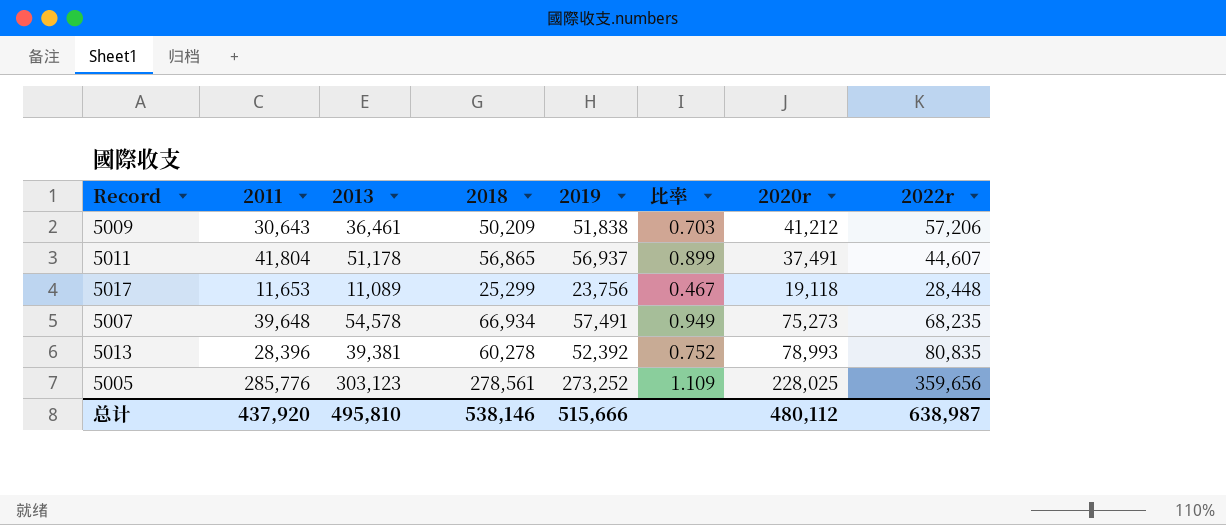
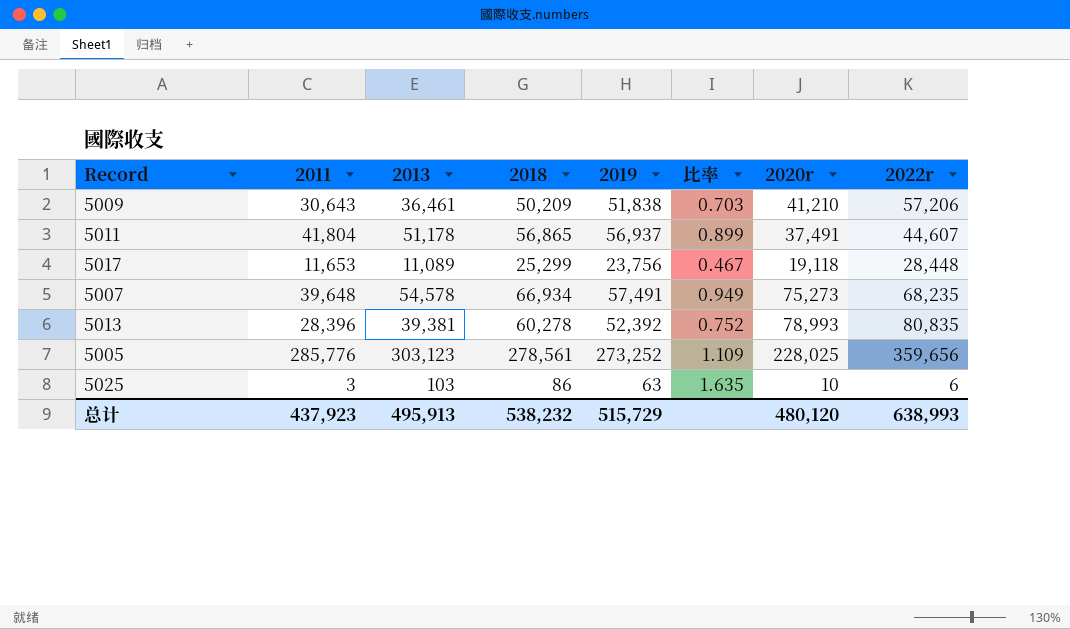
5009 | 2020r: 41,212 -> 41,210
row 5025: none -> 3 | 103 | 86 | 63 | 1.635 | 10 | 6
总计 | 2011: 437,920 -> 437,923
总计 | 2013: 495,810 -> 495,913
总计 | 2018: 538,146 -> 538,232
总计 | 2019: 515,666 -> 515,729
总计 | 2020r: 480,112 -> 480,120
总计 | 2022r: 638,987 -> 638,993

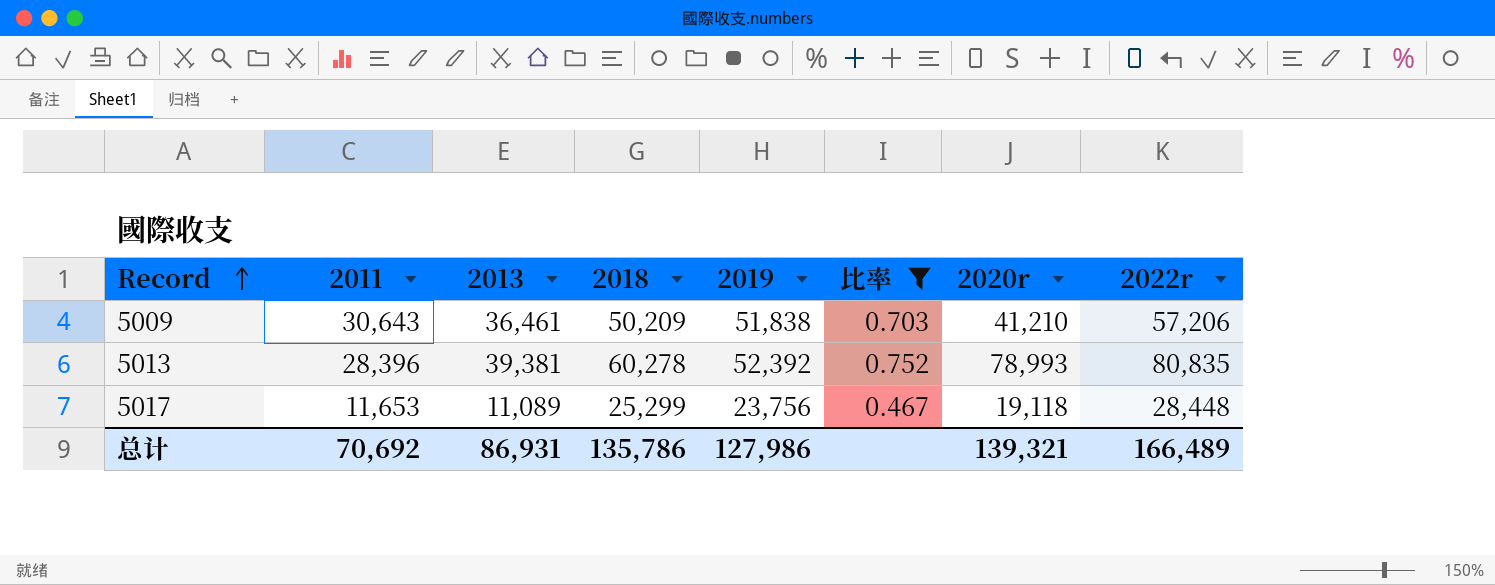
filter: none -> 比率 <= 0.752
row order: none -> Record ascending
总计 | 2011: 437,923 -> 70,692
总计 | 2013: 495,913 -> 86,931
总计 | 2018: 538,232 -> 135,786
总计 | 2019: 515,729 -> 127,986
总计 | 2020r: 480,120 -> 139,321
总计 | 2022r: 638,993 -> 166,489

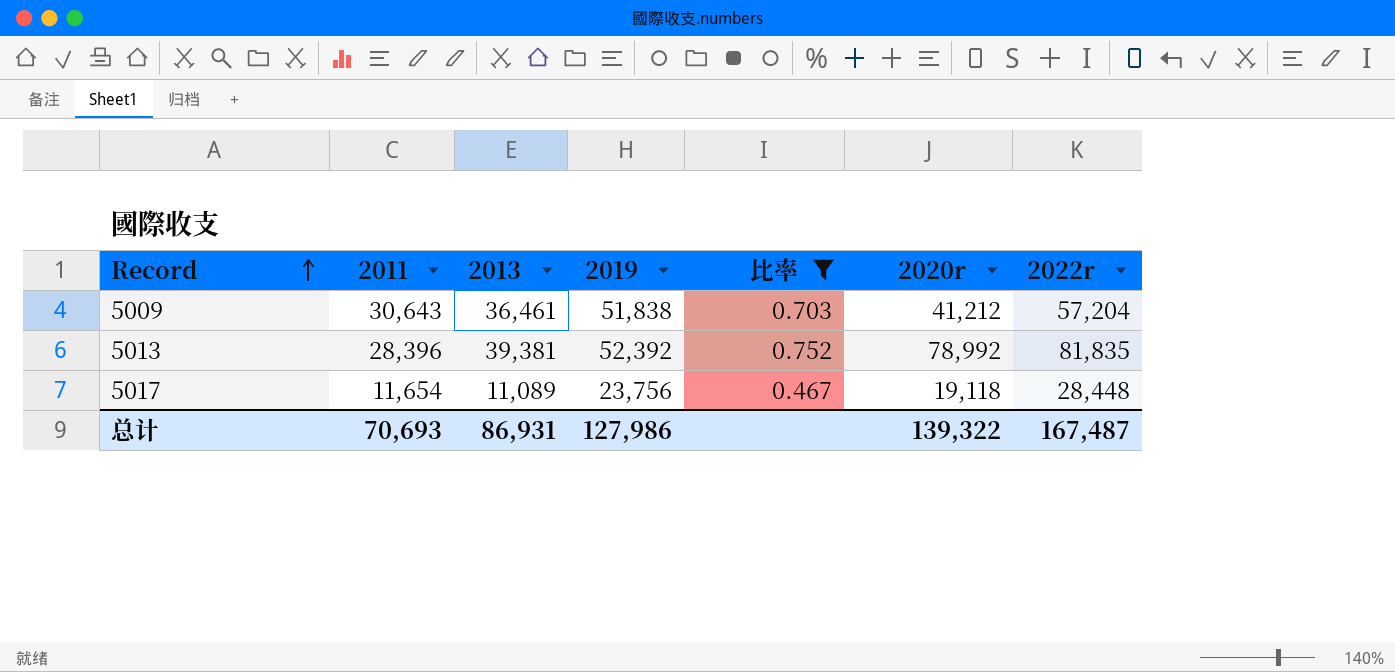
column 2018 | position: 4 -> none
5009 | 2020r: 41,210 -> 41,212
5009 | 2022r: 57,206 -> 57,204
5013 | 2020r: 78,993 -> 78,992
5013 | 2022r: 80,835 -> 81,835
5017 | 2011: 11,653 -> 11,654
总计 | 2011: 70,692 -> 70,693
总计 | 2020r: 139,321 -> 139,322
总计 | 2022r: 166,489 -> 167,487

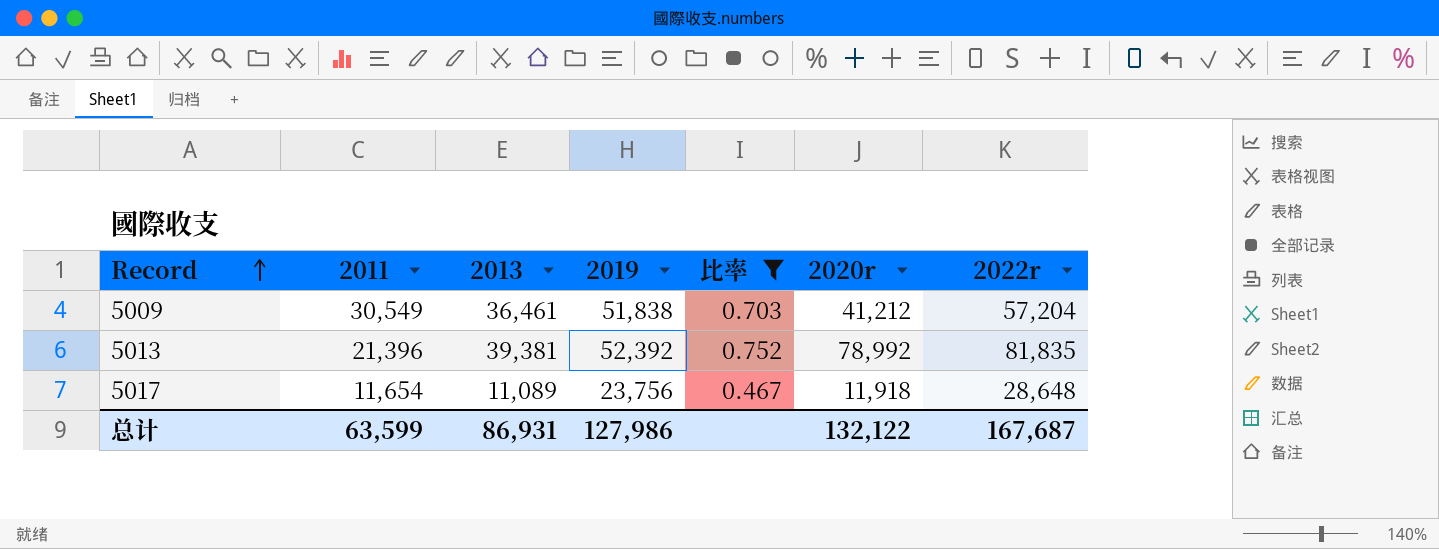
5009 | 2011: 30,643 -> 30,549
5013 | 2011: 28,396 -> 21,396
5017 | 2020r: 19,118 -> 11,918
5017 | 2022r: 28,448 -> 28,648
总计 | 2011: 70,693 -> 63,599
总计 | 2020r: 139,322 -> 132,122
总计 | 2022r: 167,487 -> 167,687

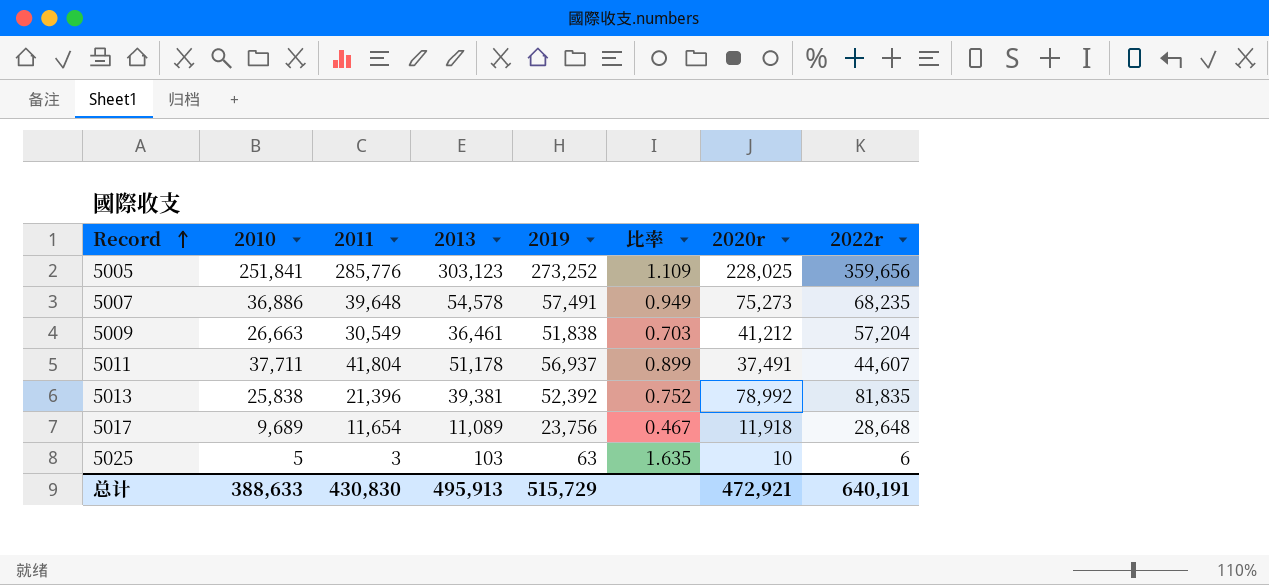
filter: 比率 <= 0.752 -> none
column 2010 | position: none -> 2
总计 | 2011: 63,599 -> 430,830
总计 | 2013: 86,931 -> 495,913
总计 | 2019: 127,986 -> 515,729
总计 | 2020r: 132,122 -> 472,921
总计 | 2022r: 167,687 -> 640,191

